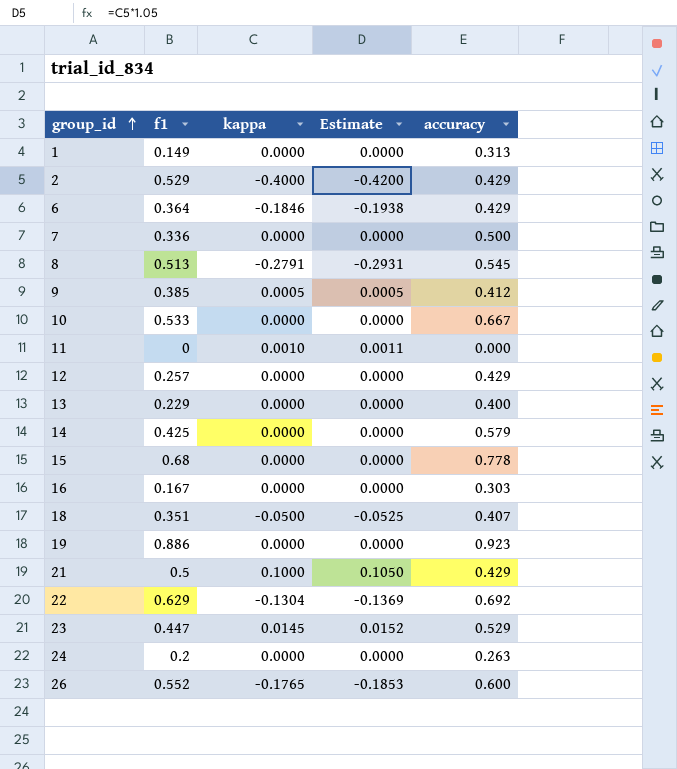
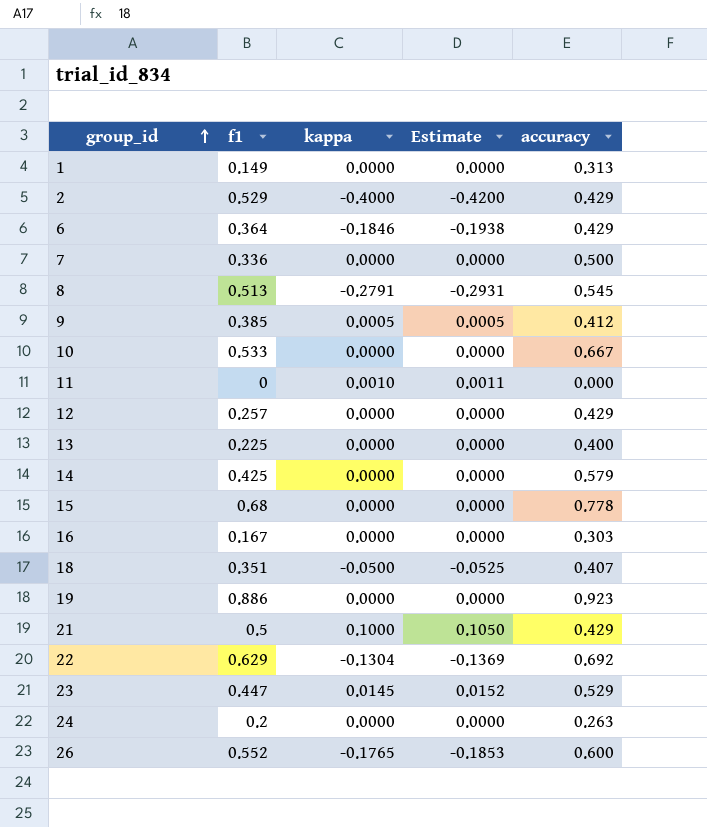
13 | f1: 0.229 -> 0.225

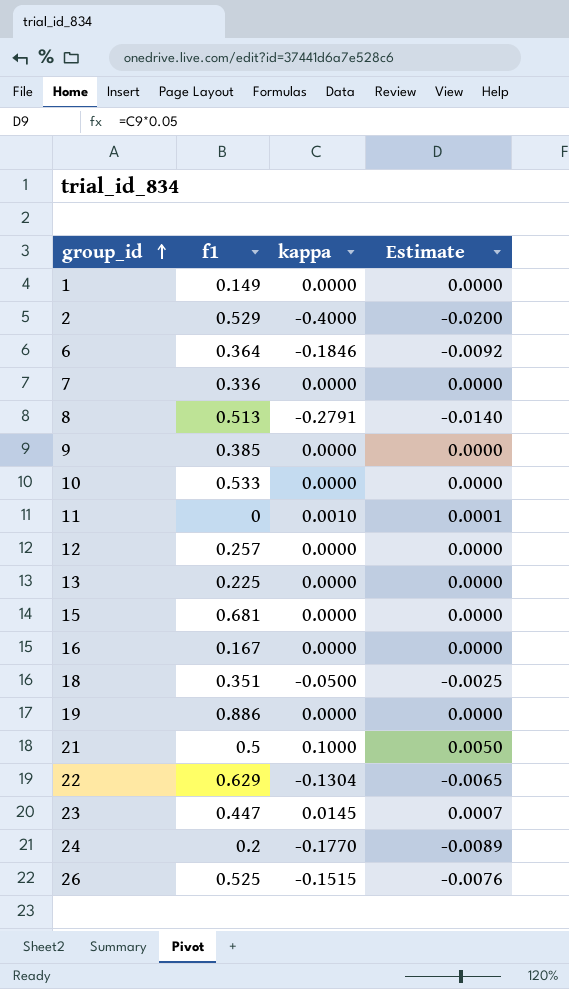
column accuracy | position: 5 -> none
column Estimate | formula: [kappa] * 1.05 -> [kappa] * 0.05
row 14: 0.425 | 0.0000 | 0.0000 | 0.579 -> none
9 | kappa: 0.0005 -> 0.0000
15 | f1: 0.68 -> 0.681
24 | kappa: 0.0000 -> -0.1770
26 | f1: 0.552 -> 0.525
26 | kappa: -0.1765 -> -0.1515

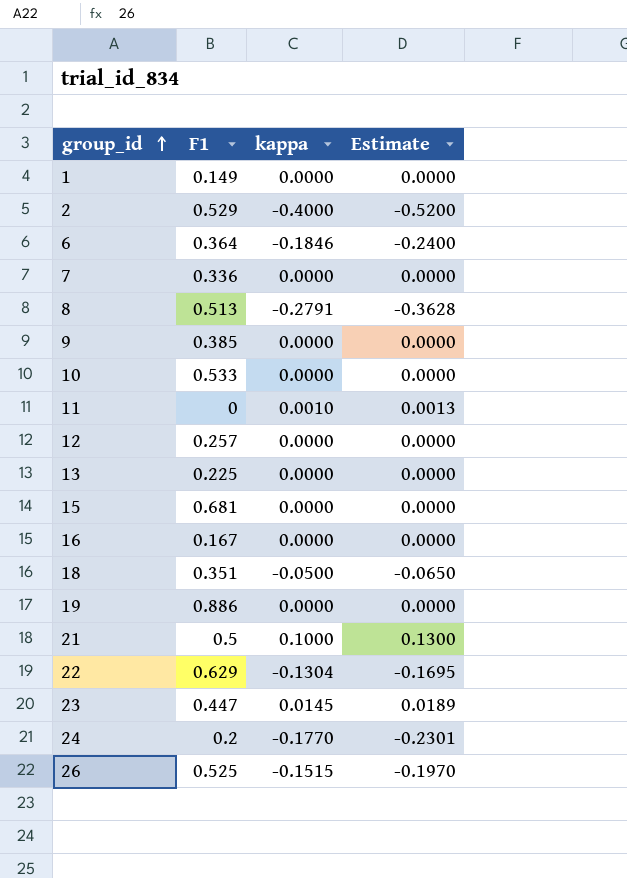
column name: f1 -> F1
column Estimate | formula: [kappa] * 0.05 -> [kappa] * 1.3

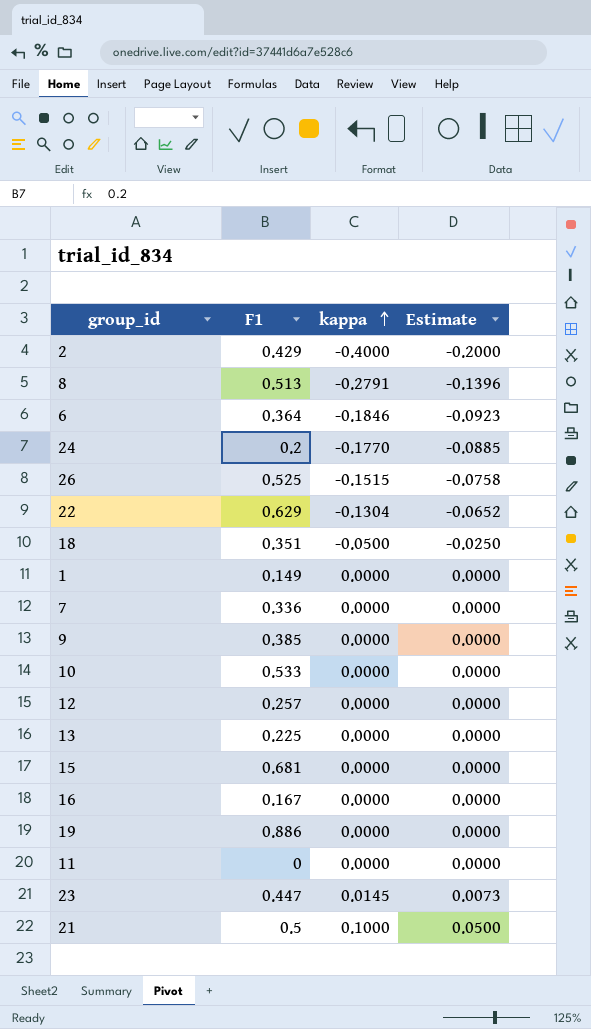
row order: group_id ascending -> kappa ascending
column Estimate | formula: [kappa] * 1.3 -> [kappa] * 0.5
2 | F1: 0.529 -> 0.429
11 | kappa: 0.0010 -> 0.0000

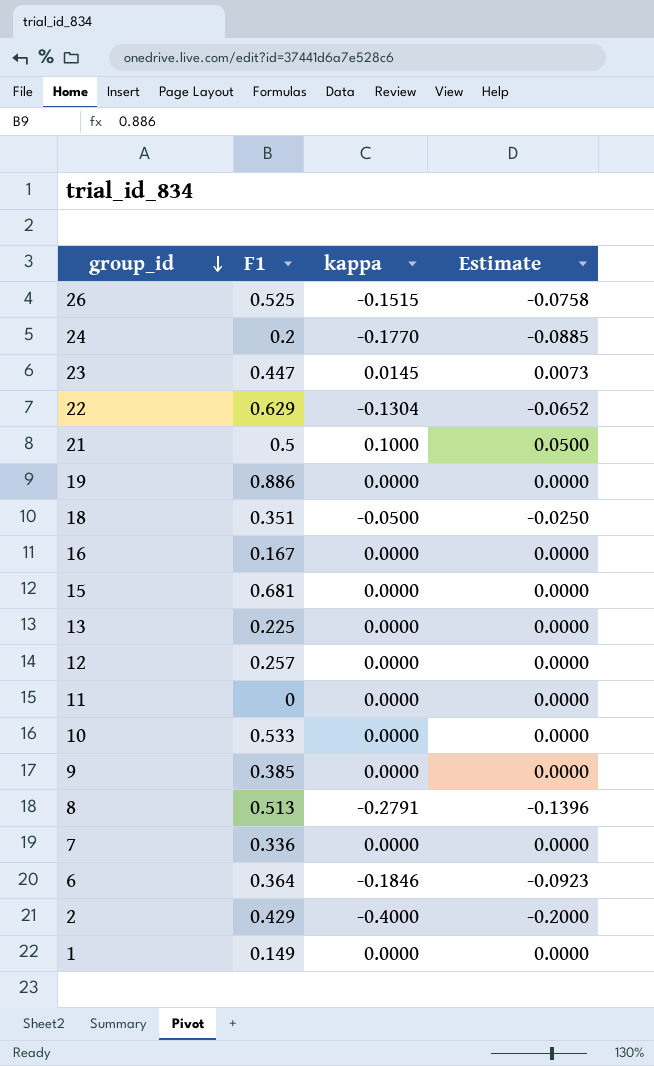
row order: kappa ascending -> group_id descending

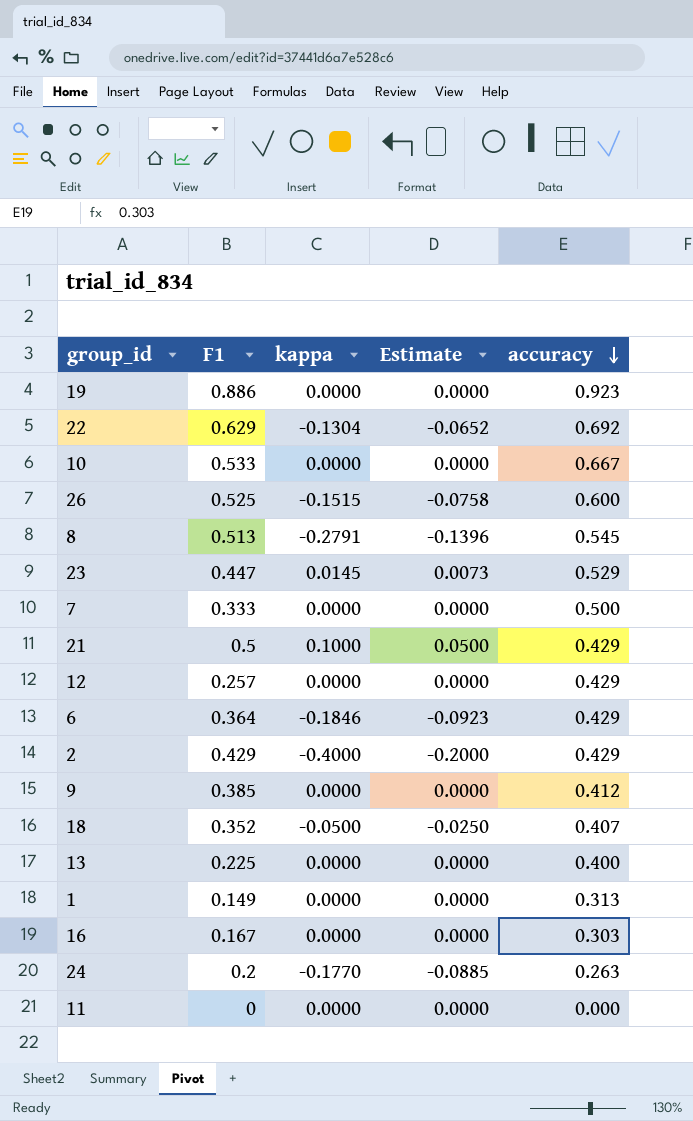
row order: group_id descending -> accuracy descending
column accuracy | position: none -> 5
row 15: 0.681 | 0.0000 | 0.0000 -> none
7 | F1: 0.336 -> 0.333
18 | F1: 0.351 -> 0.352

